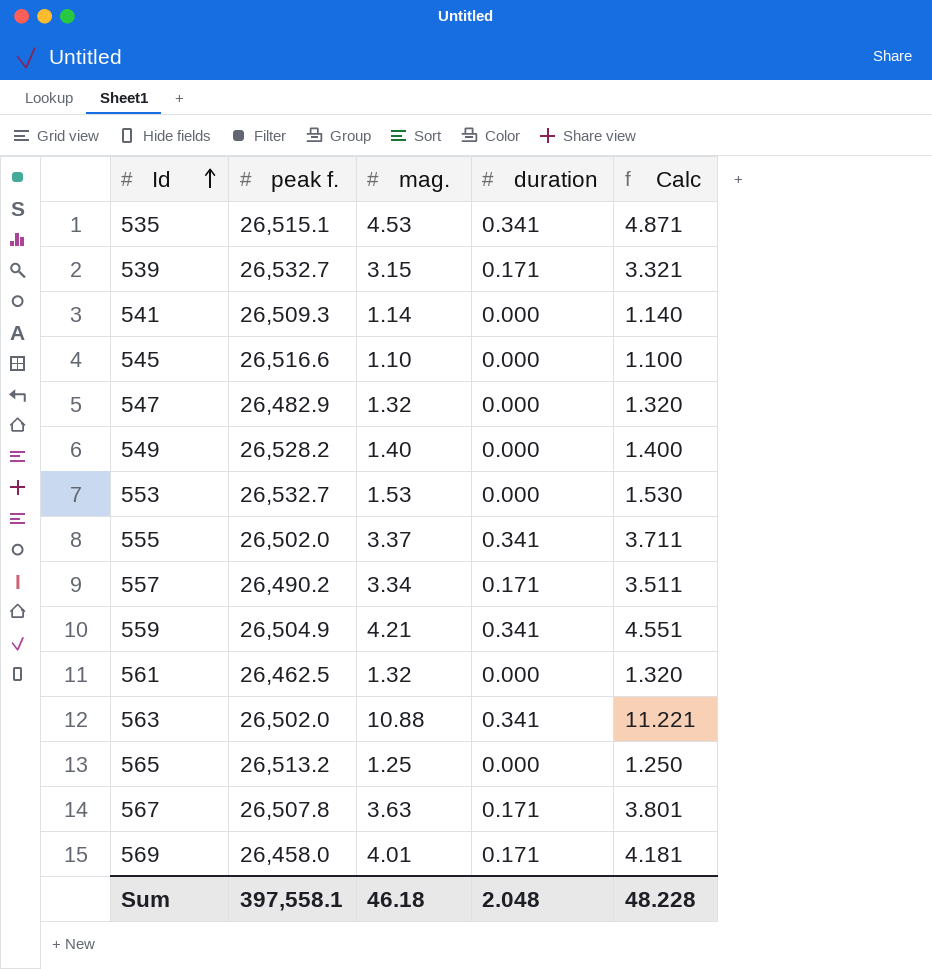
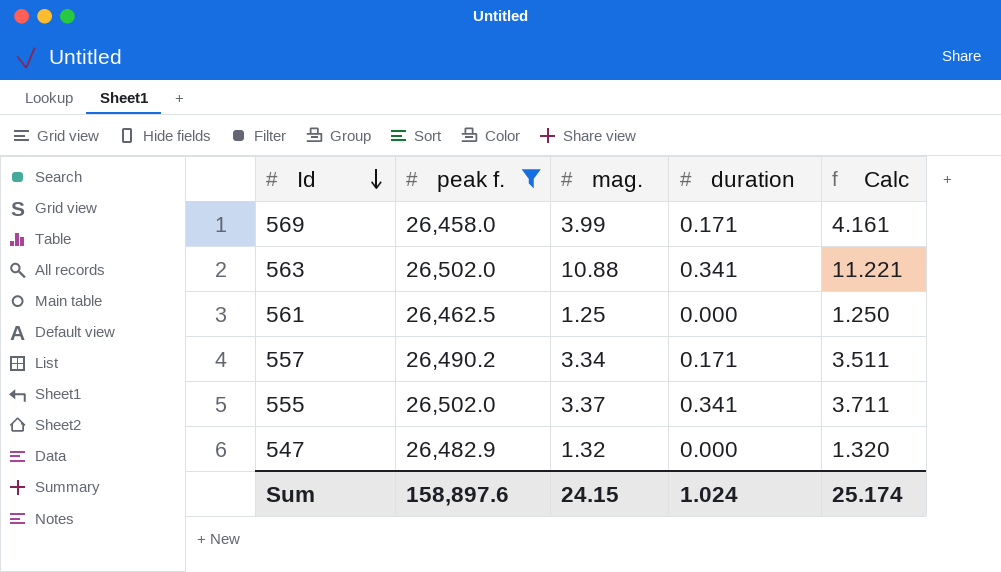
filter: none -> peak f. <= 26,502.0
row order: Id ascending -> Id descending
569 | mag.: 4.01 -> 3.99
569 | Calc: 4.181 -> 4.161
561 | mag.: 1.32 -> 1.25
561 | Calc: 1.320 -> 1.250
Sum | peak f.: 397,558.1 -> 158,897.6
Sum | mag.: 46.18 -> 24.15
Sum | duration: 2.048 -> 1.024
Sum | Calc: 48.228 -> 25.174

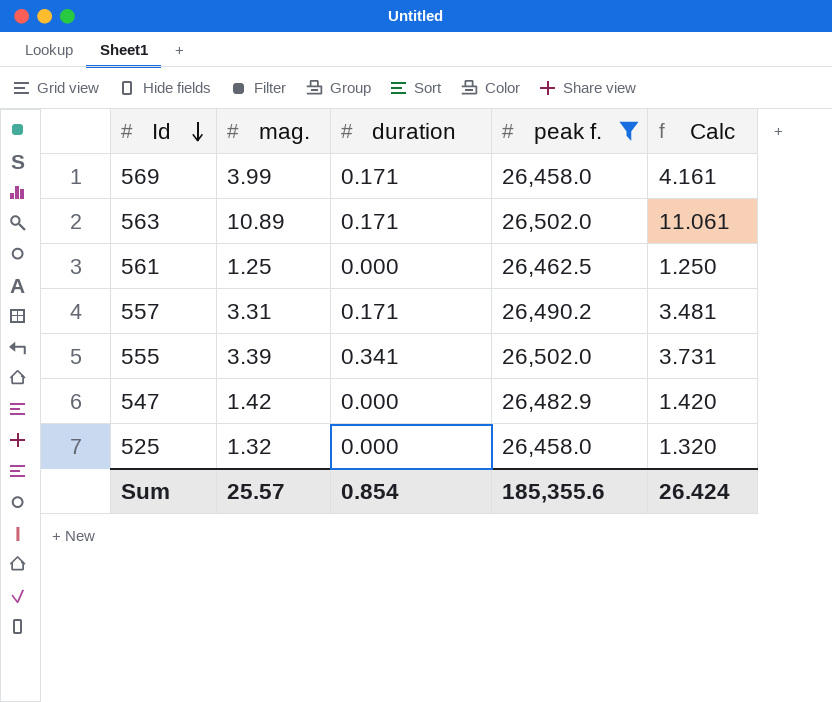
column peak f. | position: 2 -> 4
563 | mag.: 10.88 -> 10.89
563 | duration: 0.341 -> 0.171
563 | Calc: 11.221 -> 11.061
557 | mag.: 3.34 -> 3.31
557 | Calc: 3.511 -> 3.481
555 | mag.: 3.37 -> 3.39
555 | Calc: 3.711 -> 3.731
547 | mag.: 1.32 -> 1.42
547 | Calc: 1.320 -> 1.420
row 525: none -> 1.32 | 0.000 | 26,458.0 | 1.320
Sum | mag.: 24.15 -> 25.57
Sum | duration: 1.024 -> 0.854
Sum | peak f.: 158,897.6 -> 185,355.6
Sum | Calc: 25.174 -> 26.424

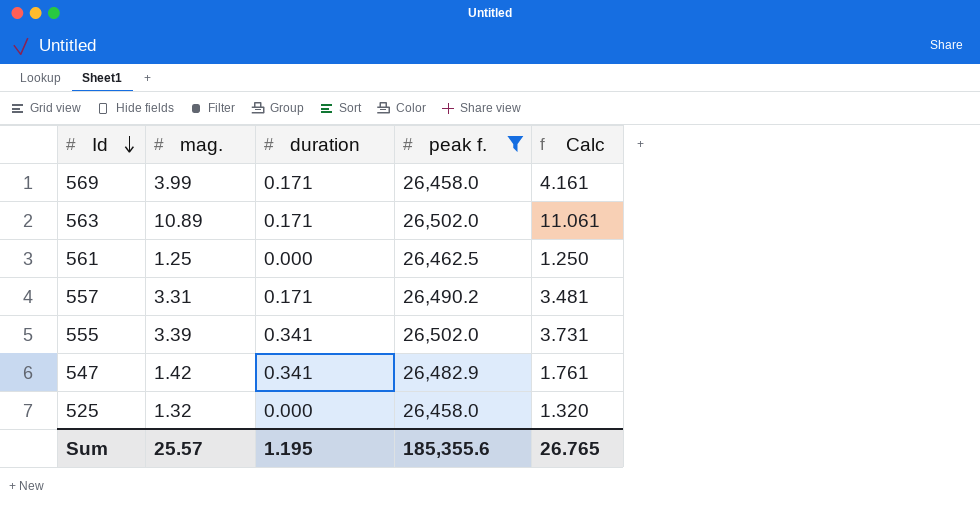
547 | duration: 0.000 -> 0.341
547 | Calc: 1.420 -> 1.761
Sum | duration: 0.854 -> 1.195
Sum | Calc: 26.424 -> 26.765

